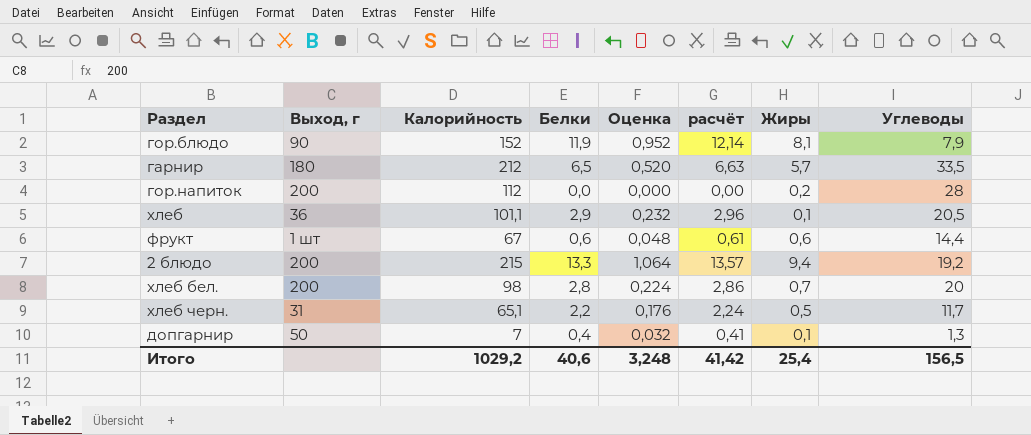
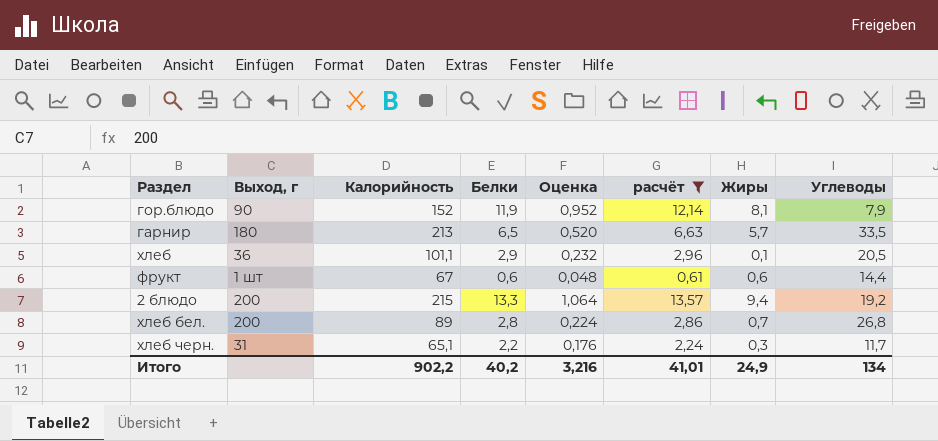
filter: none -> расчёт >= 0,61
гарнир | Калорийность: 212 -> 213
хлеб бел. | Калорийность: 98 -> 89
хлеб бел. | Углеводы: 20 -> 26,8
хлеб черн. | Жиры: 0,5 -> 0,3
Итого | Калорийность: 1029,2 -> 902,2
Итого | Белки: 40,6 -> 40,2
Итого | Оценка: 3,248 -> 3,216
Итого | расчёт: 41,42 -> 41,01
Итого | Жиры: 25,4 -> 24,9
Итого | Углеводы: 156,5 -> 134

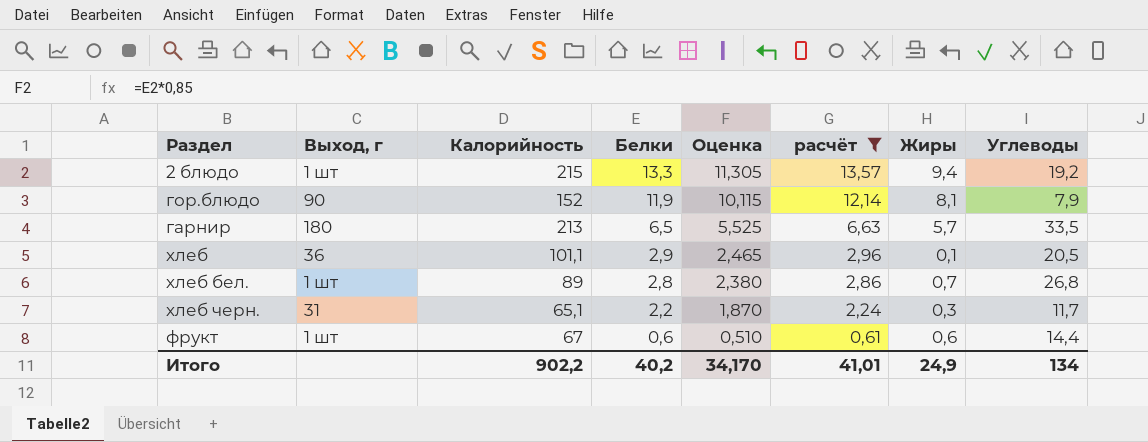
row order: none -> Белки descending
column Оценка | formula: [Белки] * 0,08 -> [Белки] * 0,85
2 блюдо | Выход, г: 200 -> 1 шт
хлеб бел. | Выход, г: 200 -> 1 шт
Итого | Оценка: 3,216 -> 34,170

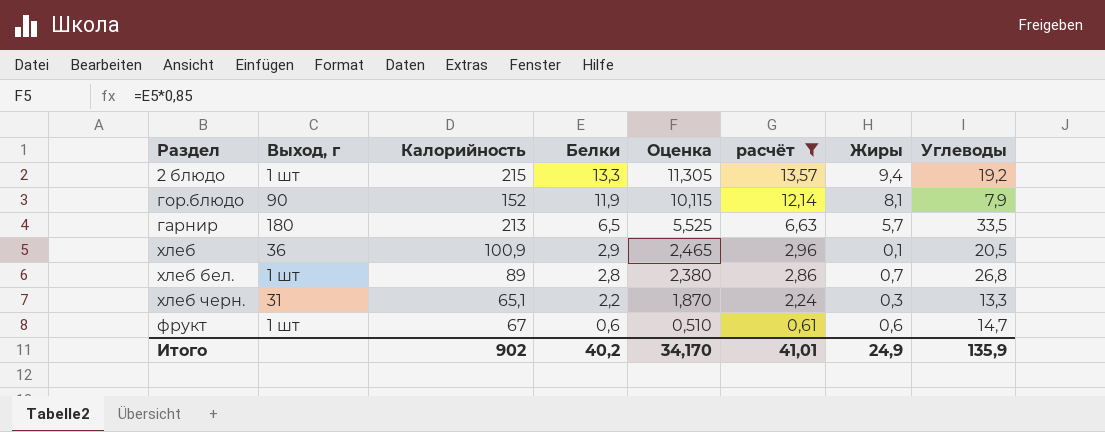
хлеб | Калорийность: 101,1 -> 100,9
хлеб черн. | Углеводы: 11,7 -> 13,3
фрукт | Углеводы: 14,4 -> 14,7
Итого | Калорийность: 902,2 -> 902
Итого | Углеводы: 134 -> 135,9

